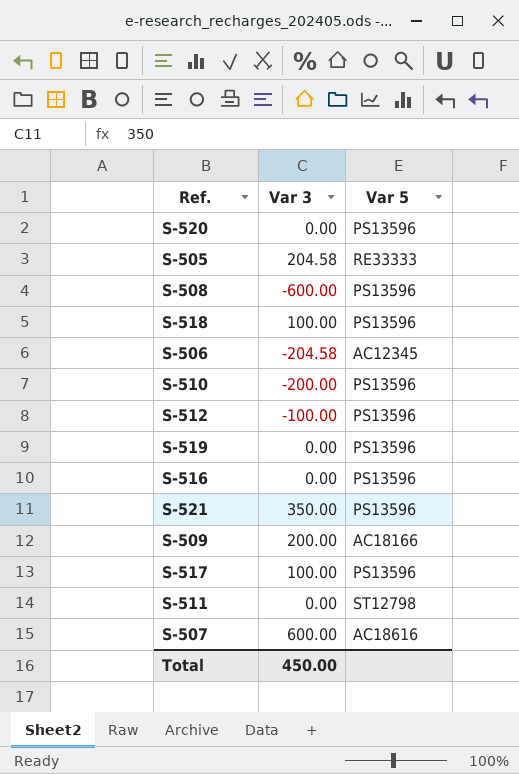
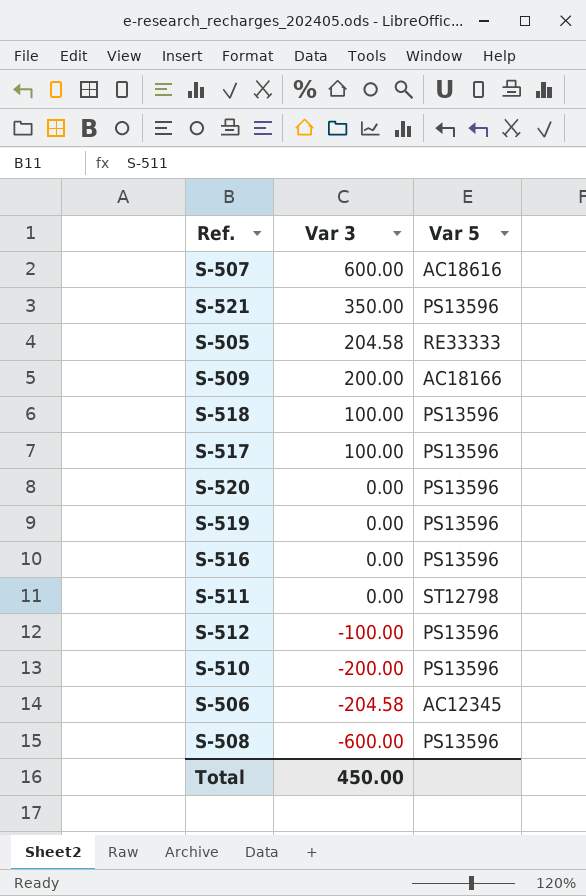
row order: none -> Var 3 descending

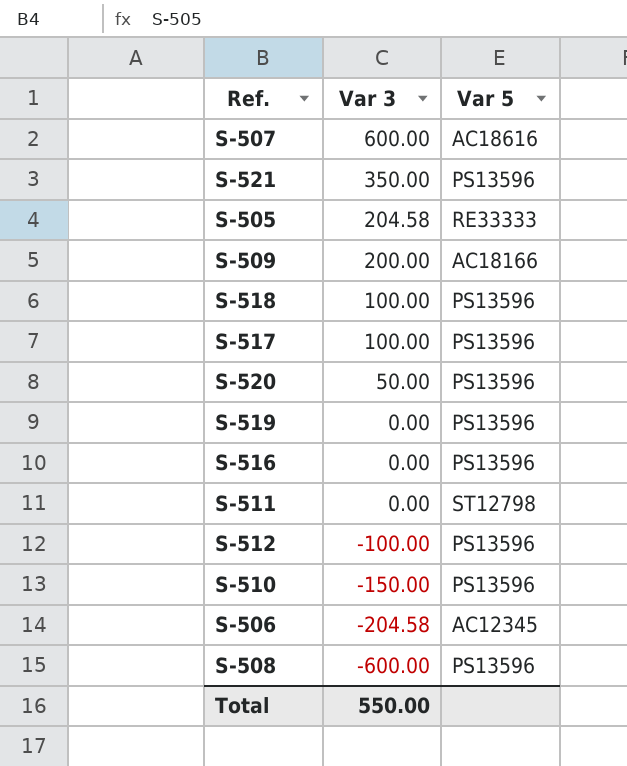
S-520 | Var 3: 0.00 -> 50.00
S-510 | Var 3: -200.00 -> -150.00
Total | Var 3: 450.00 -> 550.00

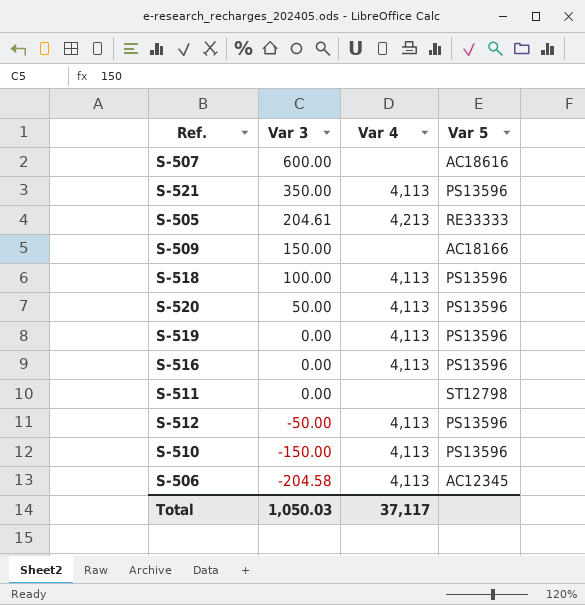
column Var 4 | position: none -> 3
row S-517: 100.00 | PS13596 -> none
row S-508: -600.00 | PS13596 -> none
S-505 | Var 3: 204.58 -> 204.61
S-509 | Var 3: 200.00 -> 150.00
S-512 | Var 3: -100.00 -> -50.00
Total | Var 3: 550.00 -> 1,050.03

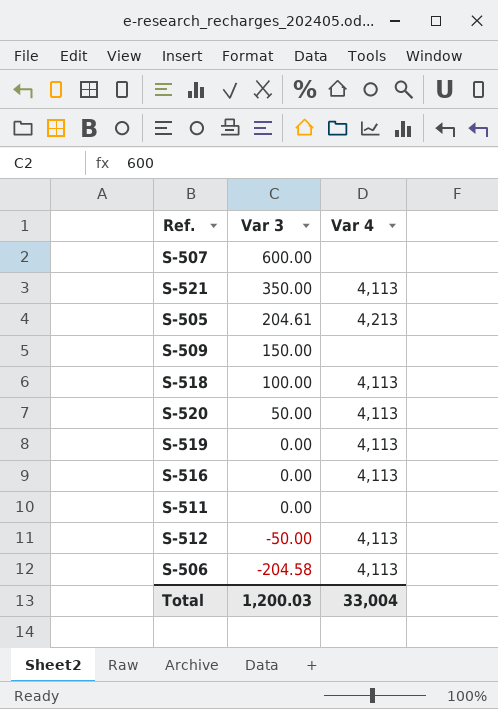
column Var 5 | position: 4 -> none
row S-510: -150.00 | 4,113 | PS13596 -> none
Total | Var 3: 1,050.03 -> 1,200.03
Total | Var 4: 37,117 -> 33,004

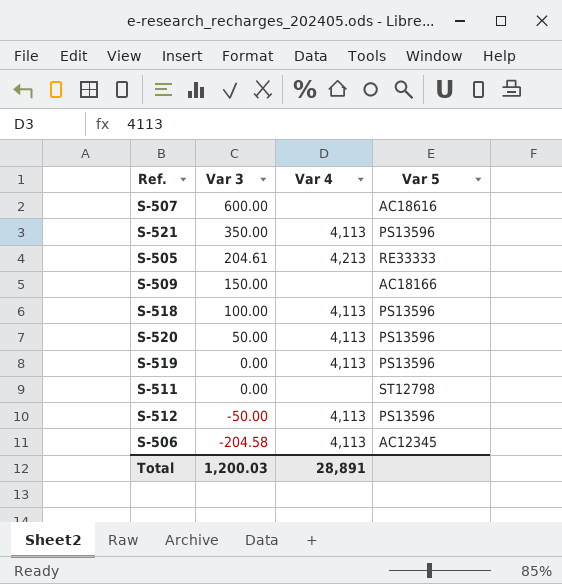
column Var 5 | position: none -> 4
row S-516: 0.00 | 4,113 -> none
Total | Var 4: 33,004 -> 28,891

